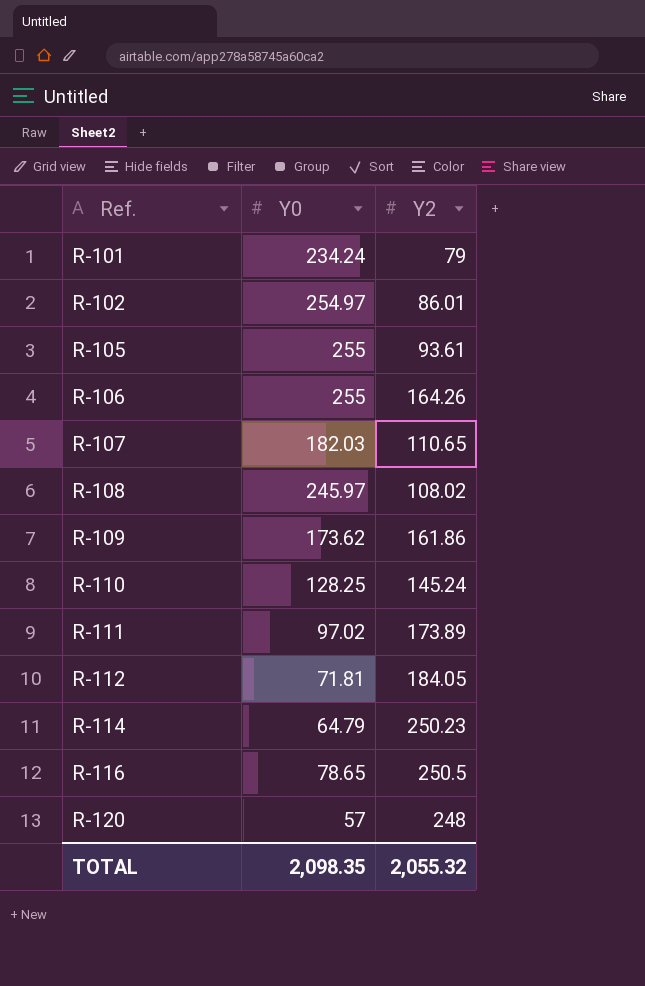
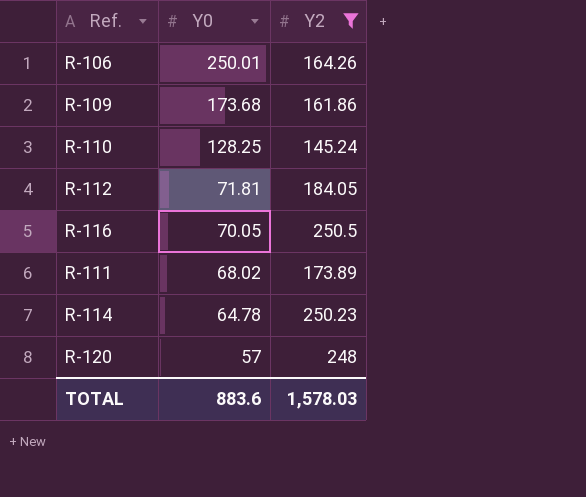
filter: none -> Y2 >= 145.24
row order: Ref. ascending -> Y0 descending
R-106 | Y0: 255 -> 250.01
R-109 | Y0: 173.62 -> 173.68
R-116 | Y0: 78.65 -> 70.05
R-111 | Y0: 97.02 -> 68.02
R-114 | Y0: 64.79 -> 64.78
TOTAL | Y0: 2,098.35 -> 883.6
TOTAL | Y2: 2,055.32 -> 1,578.03

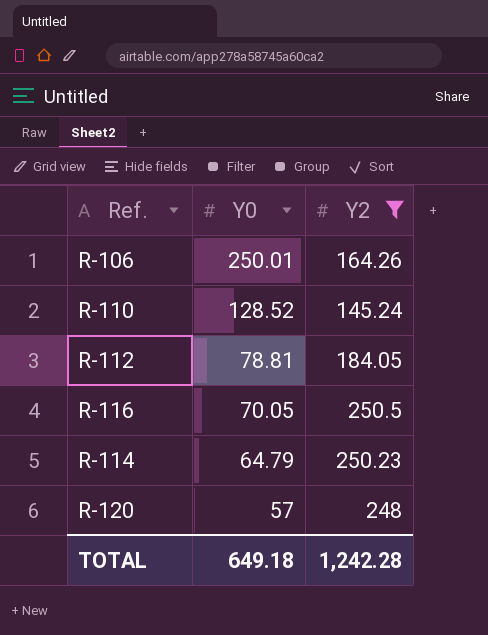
row R-109: 173.68 | 161.86 -> none
row R-111: 68.02 | 173.89 -> none
R-110 | Y0: 128.25 -> 128.52
R-112 | Y0: 71.81 -> 78.81
R-114 | Y0: 64.78 -> 64.79
TOTAL | Y0: 883.6 -> 649.18
TOTAL | Y2: 1,578.03 -> 1,242.28

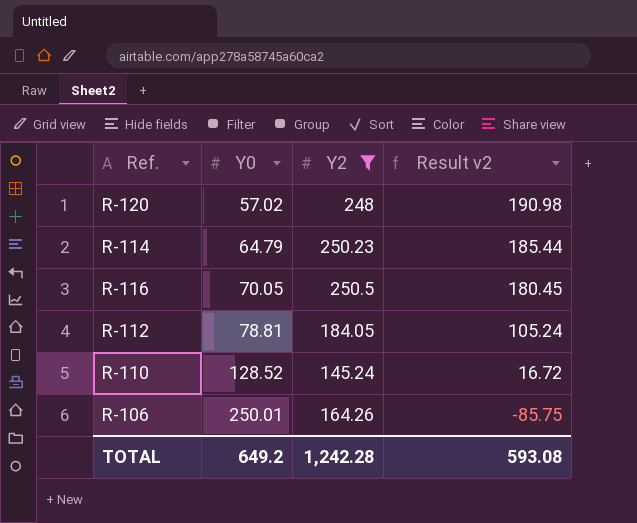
row order: Y0 descending -> Y0 ascending
column Result v2 | formula: none -> [Y2] - [Y0]
R-120 | Y0: 57 -> 57.02
TOTAL | Y0: 649.18 -> 649.2

